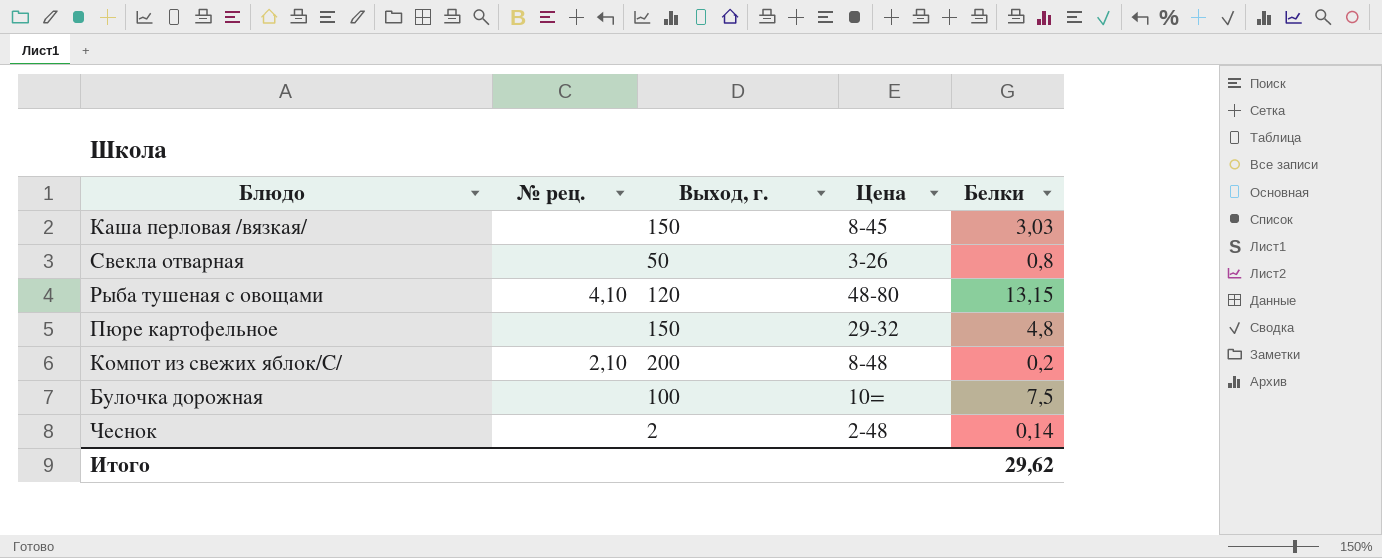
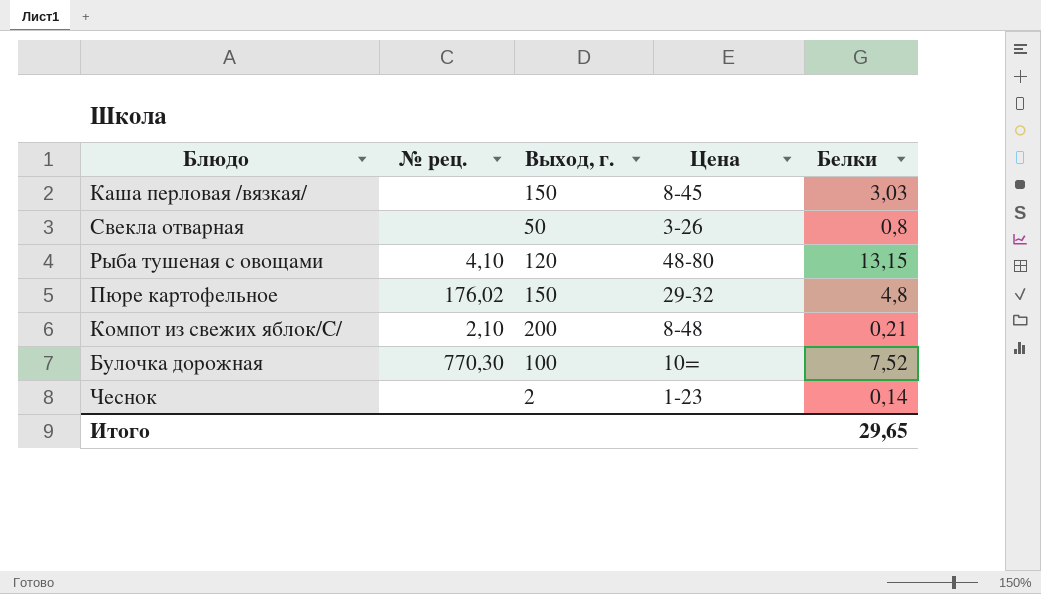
Пюре картофельное | № рец.: none -> 176,02
Компот из свежих яблок/C/ | Белки: 0,2 -> 0,21
Булочка дорожная | № рец.: none -> 770,30
Булочка дорожная | Белки: 7,5 -> 7,52
Чеснок | Цена: 2-48 -> 1-23
Итого | Белки: 29,62 -> 29,65

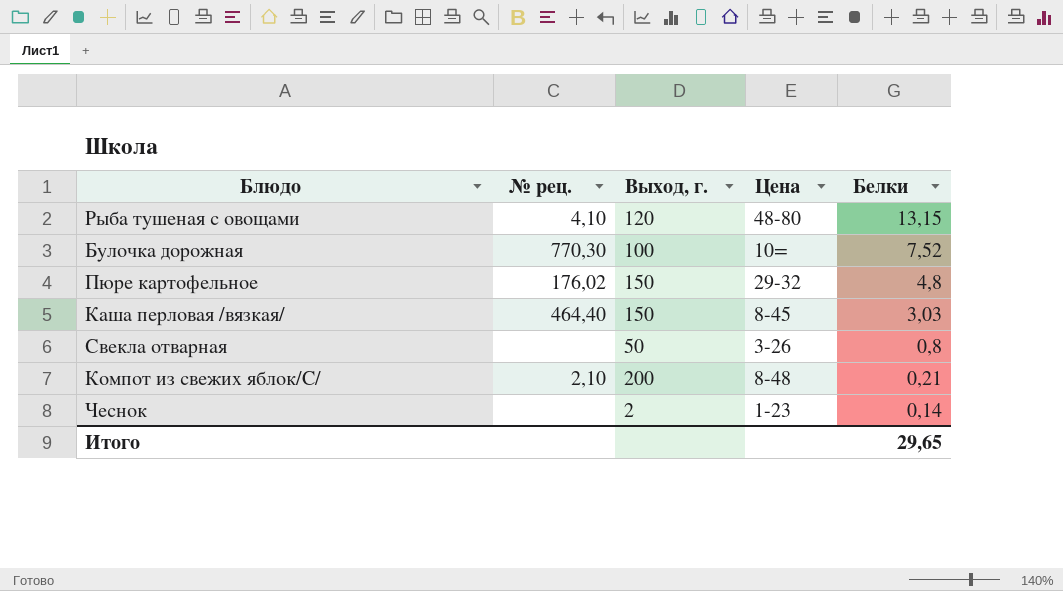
row order: none -> Белки descending
Каша перловая /вязкая/ | № рец.: none -> 464,40

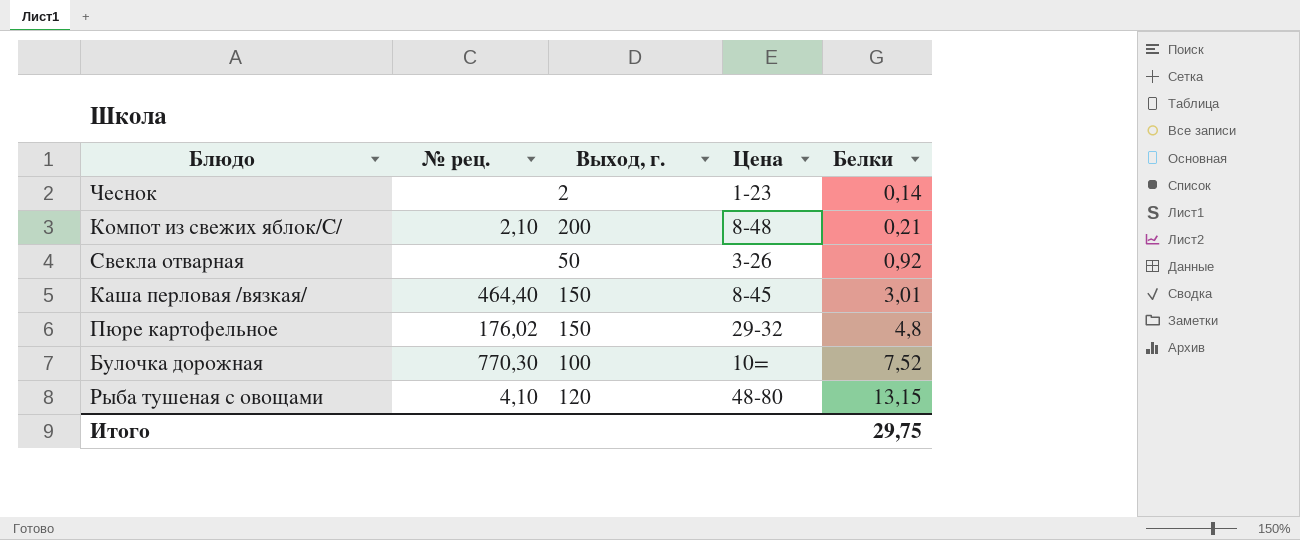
row order: Белки descending -> Белки ascending
Свекла отварная | Белки: 0,8 -> 0,92
Каша перловая /вязкая/ | Белки: 3,03 -> 3,01
Итого | Белки: 29,65 -> 29,75

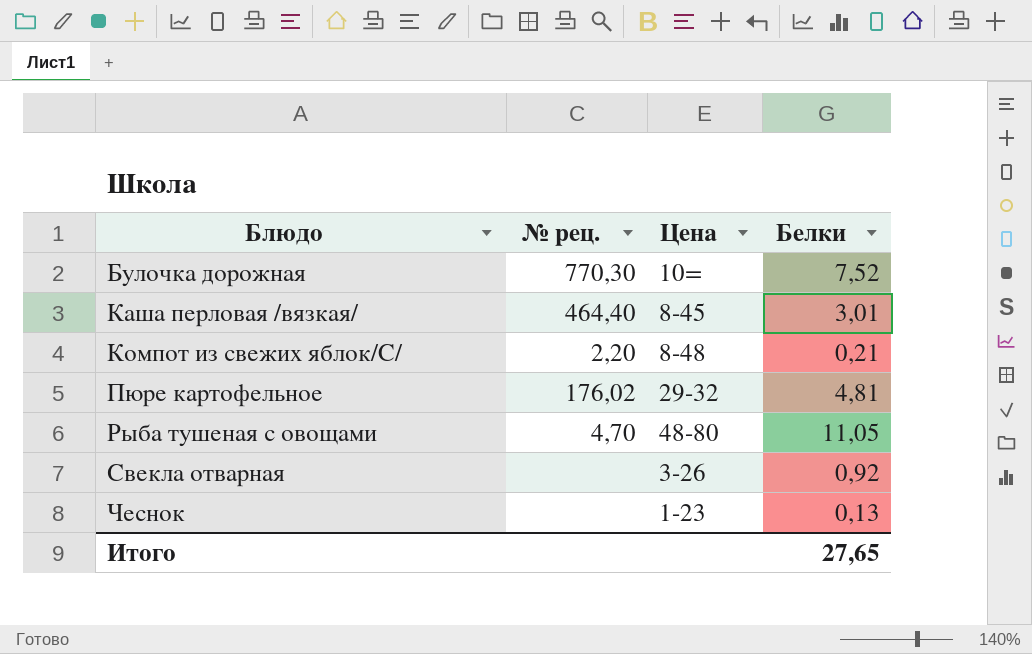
row order: Белки ascending -> Блюдо ascending
column Выход, г. | position: 3 -> none
Компот из свежих яблок/C/ | № рец.: 2,10 -> 2,20
Пюре картофельное | Белки: 4,8 -> 4,81
Рыба тушеная с овощами | № рец.: 4,10 -> 4,70
Рыба тушеная с овощами | Белки: 13,15 -> 11,05
Чеснок | Белки: 0,14 -> 0,13
Итого | Белки: 29,75 -> 27,65

